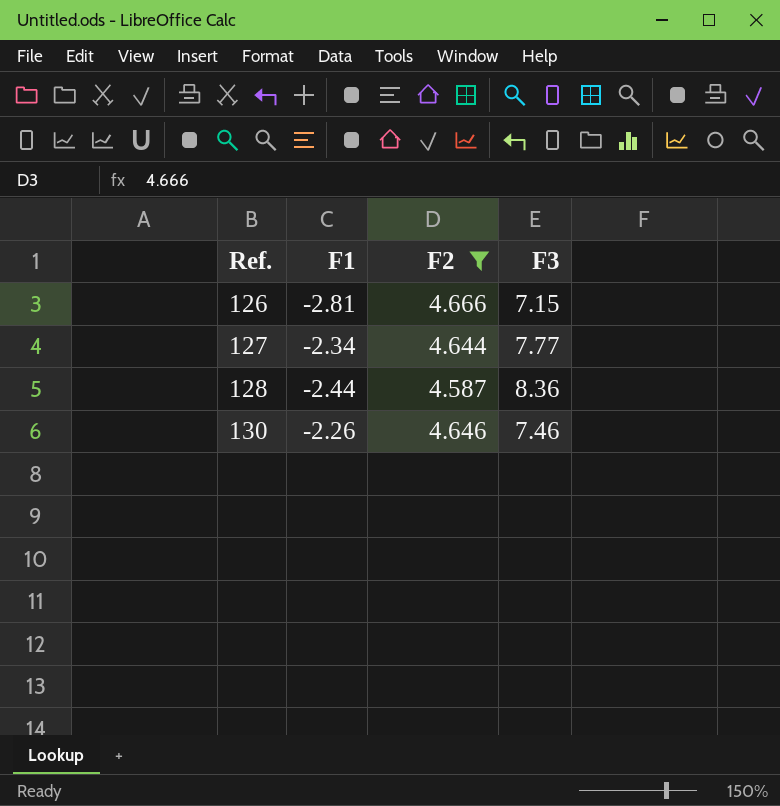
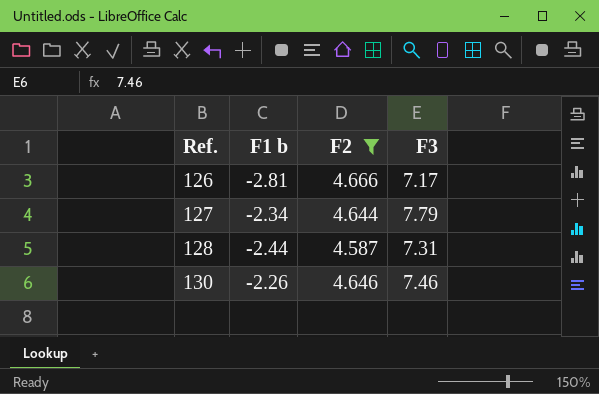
column name: F1 -> F1 b
126 | F3: 7.15 -> 7.17
127 | F3: 7.77 -> 7.79
128 | F3: 8.36 -> 7.31

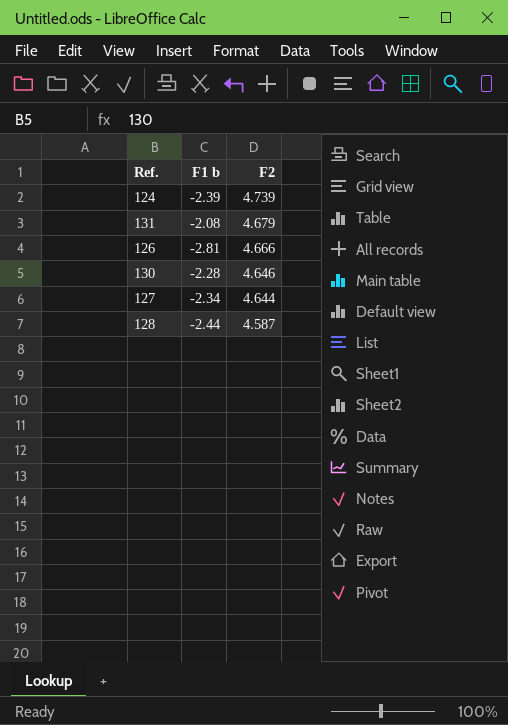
filter: F2 <= 4.666 -> none
row order: Ref. ascending -> F2 descending
column F3 | position: 4 -> none
130 | F1 b: -2.26 -> -2.28

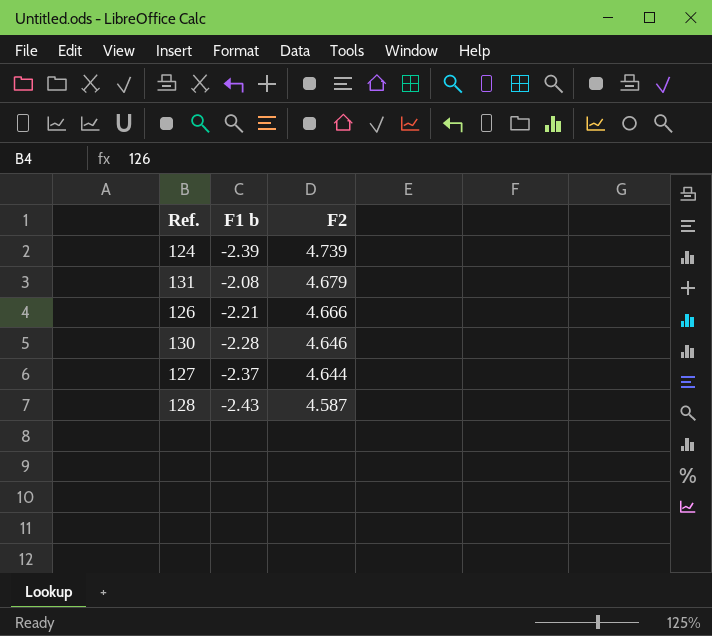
126 | F1 b: -2.81 -> -2.21
127 | F1 b: -2.34 -> -2.37
128 | F1 b: -2.44 -> -2.43

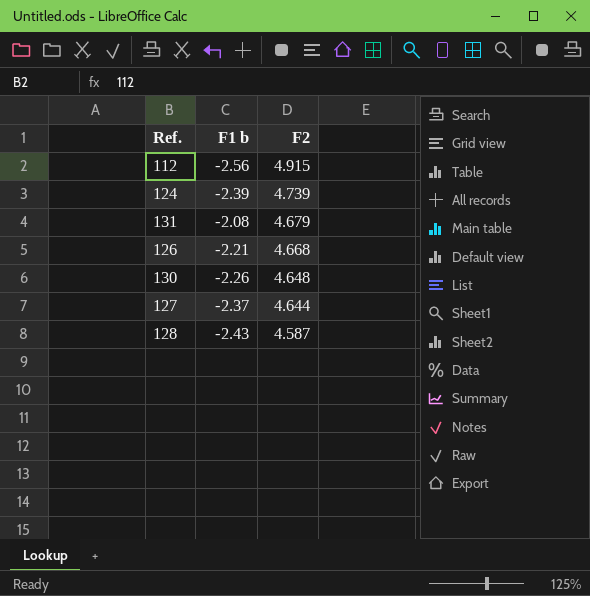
row 112: none -> -2.56 | 4.915
126 | F2: 4.666 -> 4.668
130 | F1 b: -2.28 -> -2.26
130 | F2: 4.646 -> 4.648

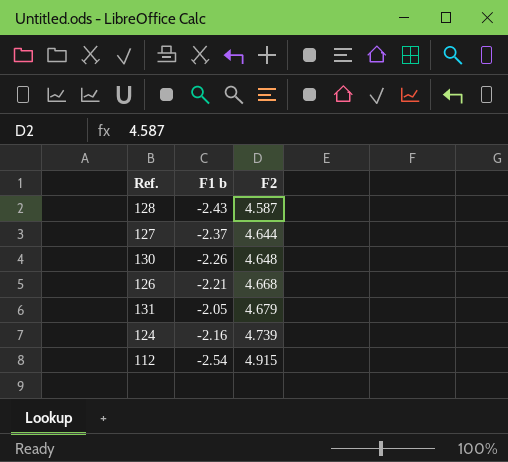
row order: F2 descending -> F2 ascending
131 | F1 b: -2.08 -> -2.05
124 | F1 b: -2.39 -> -2.16
112 | F1 b: -2.56 -> -2.54

